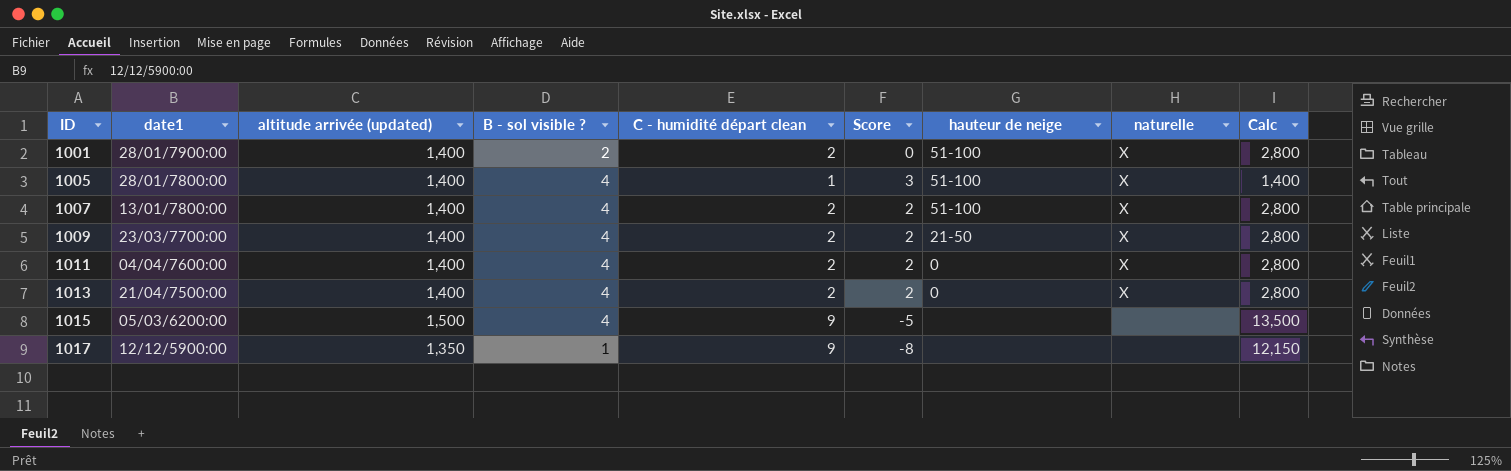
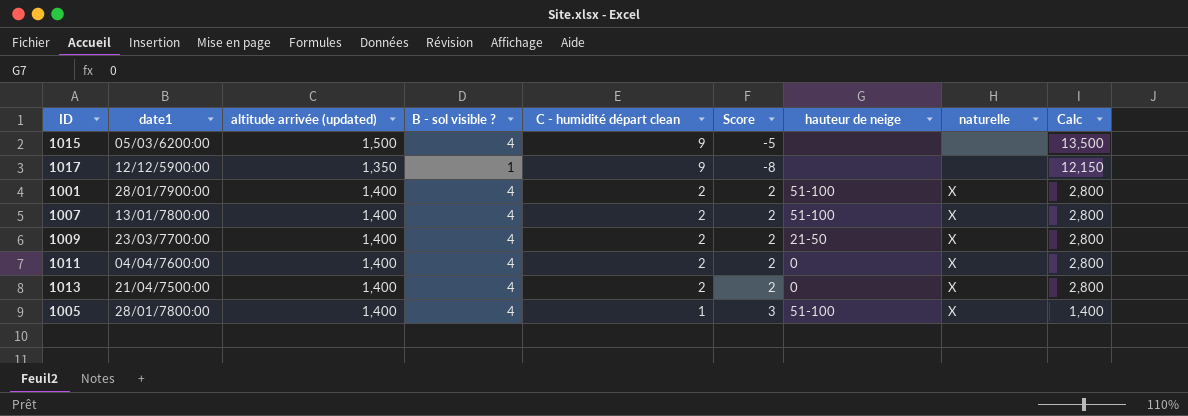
row order: ID ascending -> C - humidité départ clean descending
1001 | B - sol visible ?: 2 -> 4
1001 | Score: 0 -> 2

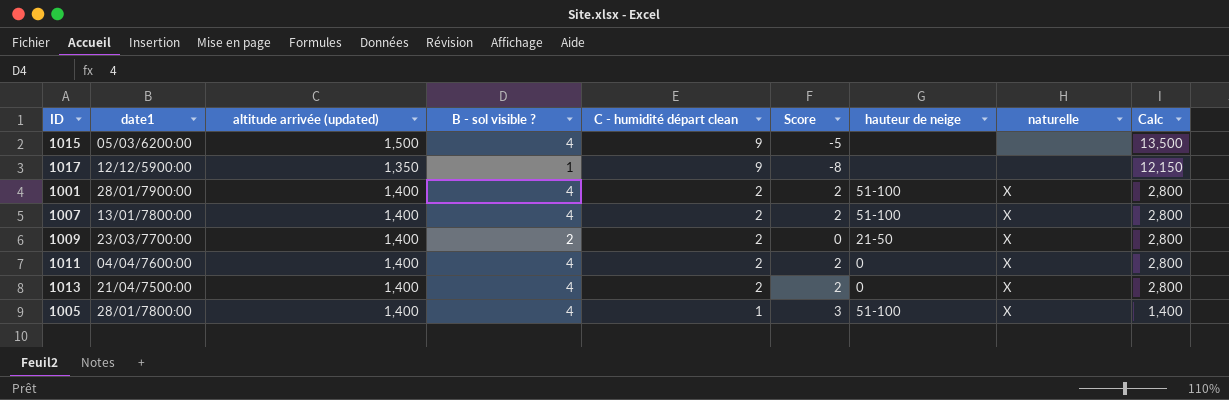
1009 | B - sol visible ?: 4 -> 2
1009 | Score: 2 -> 0

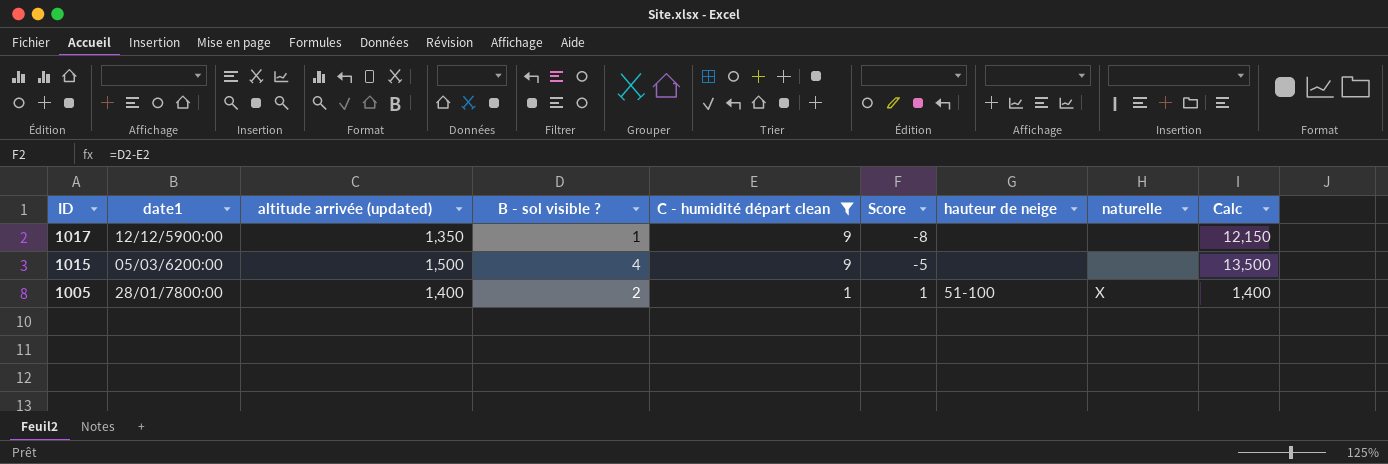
filter: none -> C - humidité départ clean != 2
row order: C - humidité départ clean descending -> ID descending
1005 | B - sol visible ?: 4 -> 2
1005 | Score: 3 -> 1

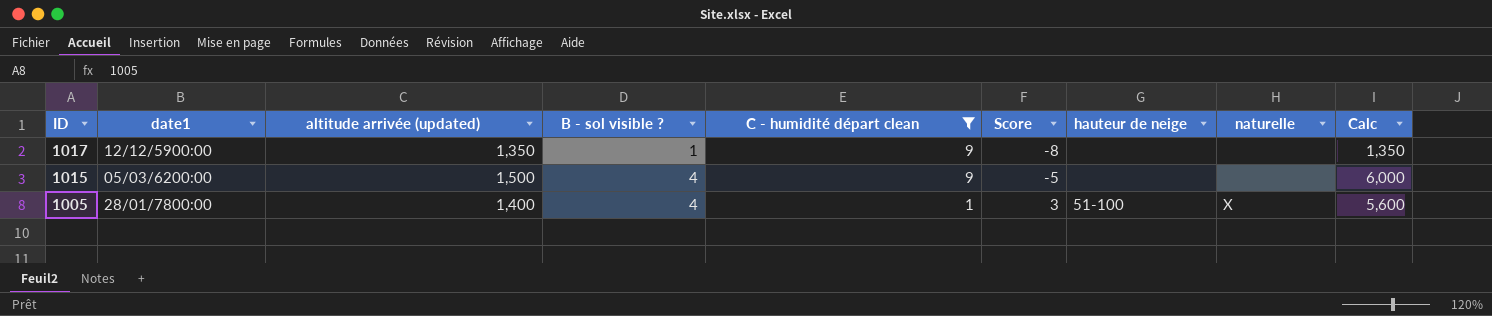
column Calc | formula: [altitude arrivée (updated)] * [C - humidité départ clean] -> [altitude arrivée (updated)] * [B - sol visible ?]
1005 | B - sol visible ?: 2 -> 4
1005 | Score: 1 -> 3

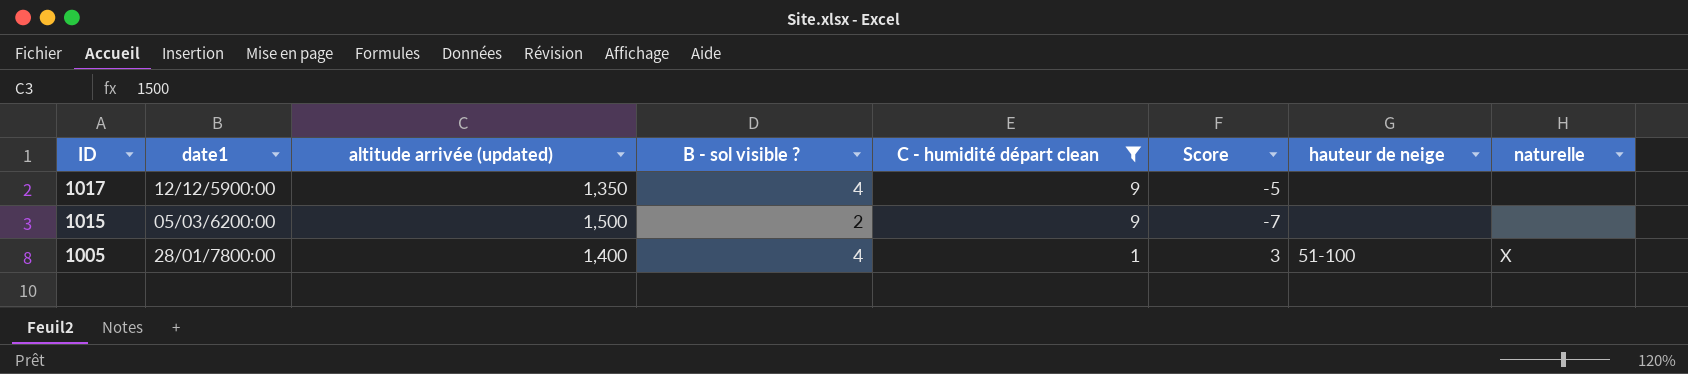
column Calc | formula: [altitude arrivée (updated)] * [B - sol visible ?] -> none
1017 | B - sol visible ?: 1 -> 4
1017 | Score: -8 -> -5
1015 | B - sol visible ?: 4 -> 2
1015 | Score: -5 -> -7

